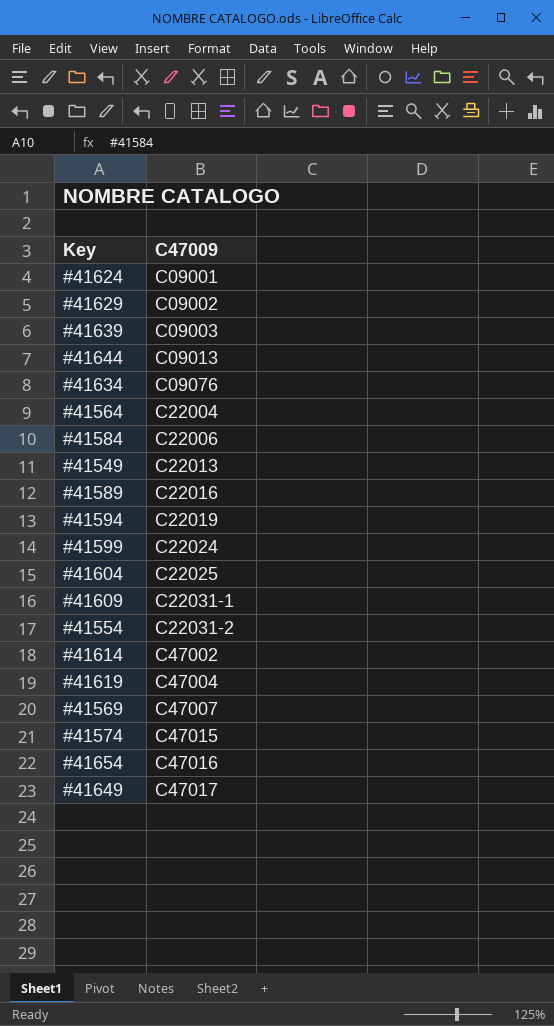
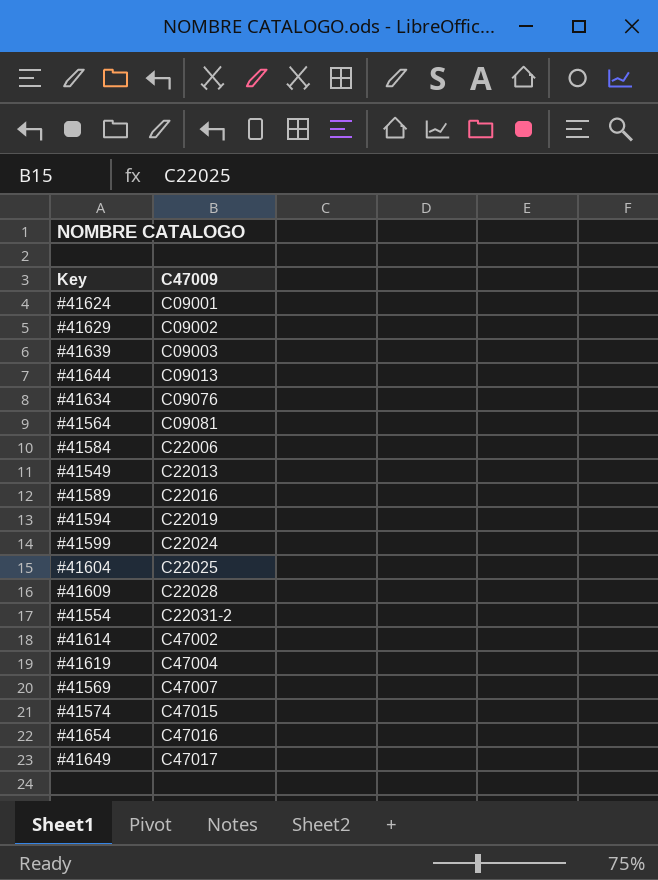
#41564 | C47009: C22004 -> C09081
#41609 | C47009: C22031-1 -> C22028

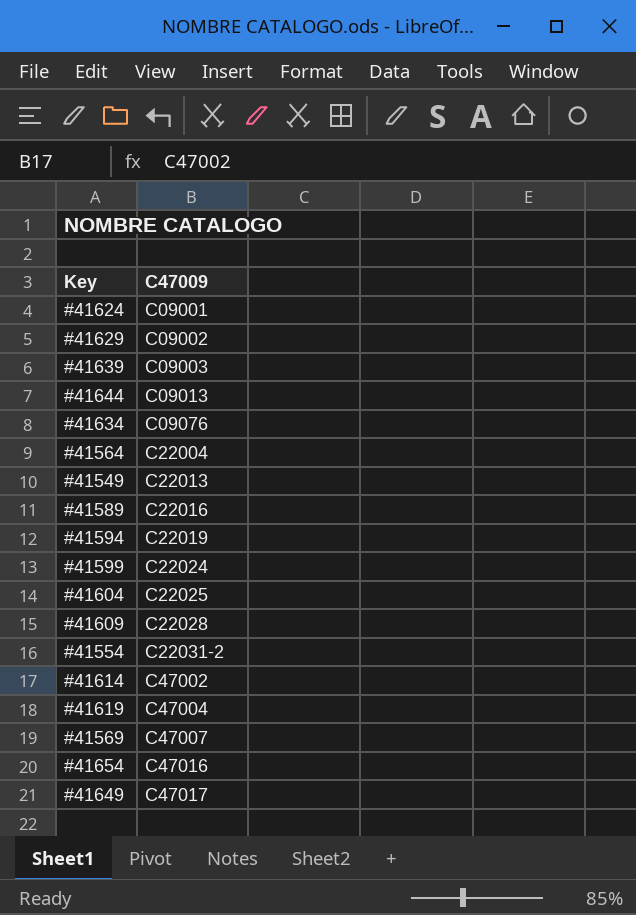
row #41584: C22006 -> none
row #41574: C47015 -> none
#41564 | C47009: C09081 -> C22004

